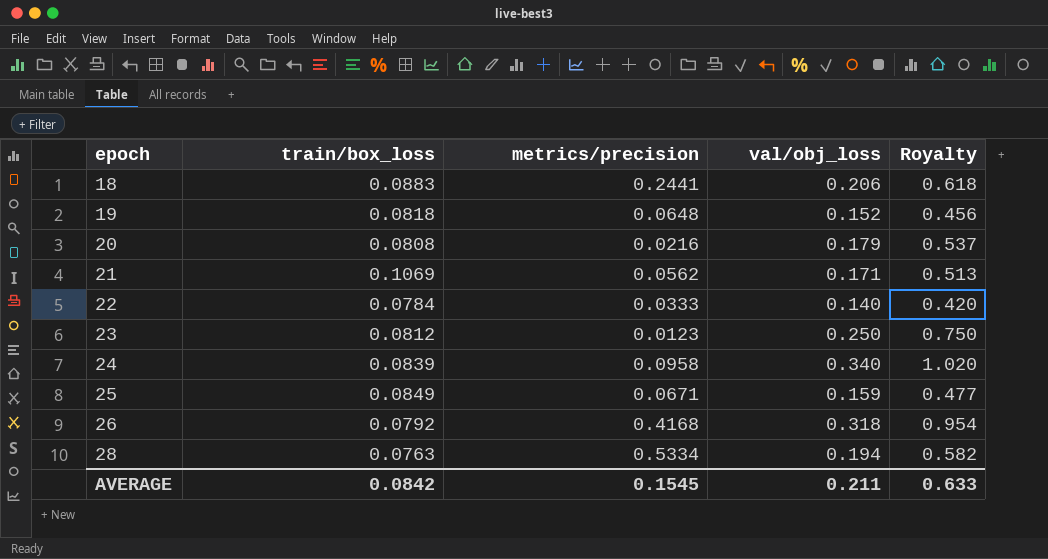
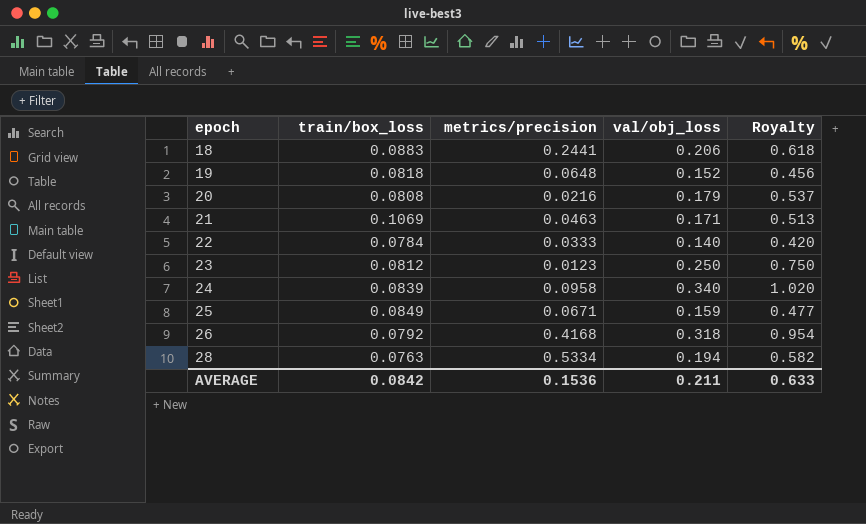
21 | metrics/precision: 0.0562 -> 0.0463
AVERAGE | metrics/precision: 0.1545 -> 0.1536

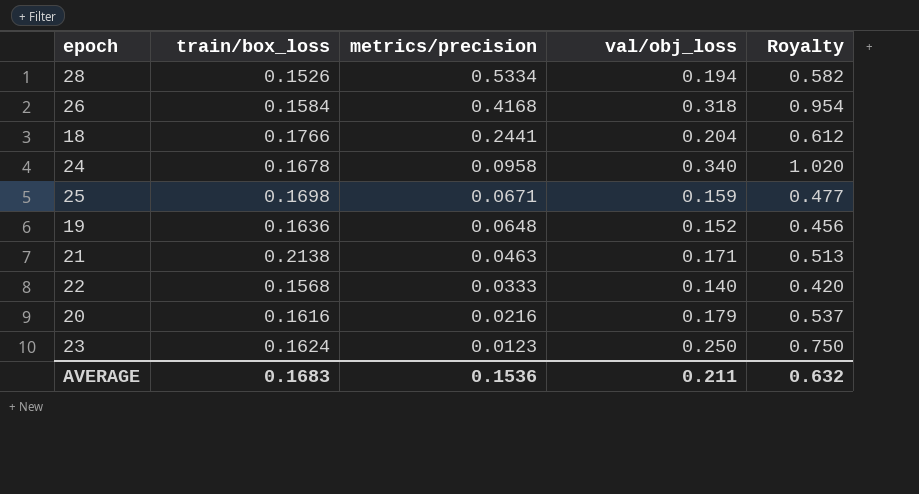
row order: epoch ascending -> metrics/precision descending
28 | train/box_loss: 0.0763 -> 0.1526
26 | train/box_loss: 0.0792 -> 0.1584
18 | train/box_loss: 0.0883 -> 0.1766
18 | val/obj_loss: 0.206 -> 0.204
18 | Royalty: 0.618 -> 0.612
24 | train/box_loss: 0.0839 -> 0.1678
25 | train/box_loss: 0.0849 -> 0.1698
19 | train/box_loss: 0.0818 -> 0.1636
21 | train/box_loss: 0.1069 -> 0.2138
22 | train/box_loss: 0.0784 -> 0.1568
20 | train/box_loss: 0.0808 -> 0.1616
23 | train/box_loss: 0.0812 -> 0.1624
AVERAGE | train/box_loss: 0.0842 -> 0.1683
AVERAGE | Royalty: 0.633 -> 0.632

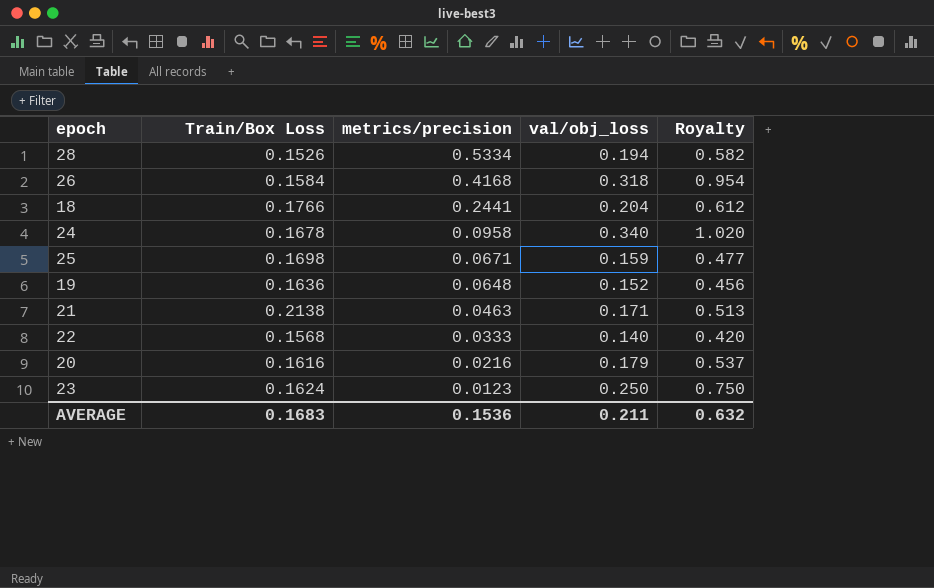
column name: train/box_loss -> Train/Box Loss

